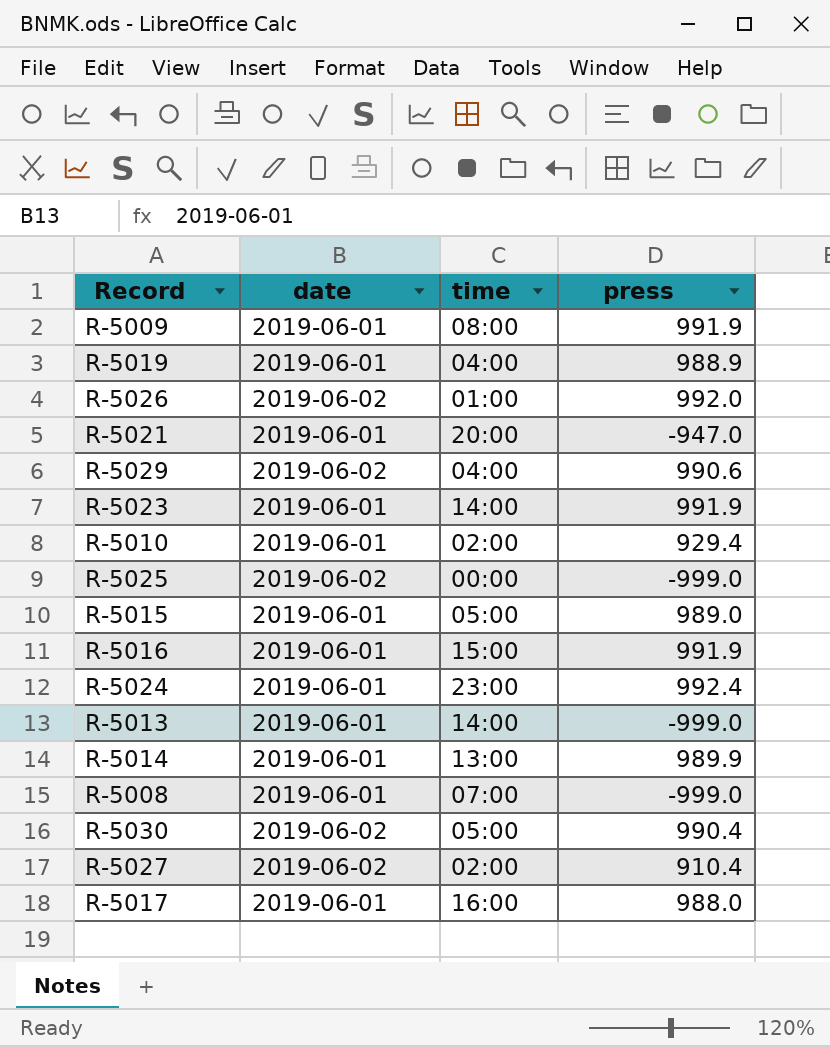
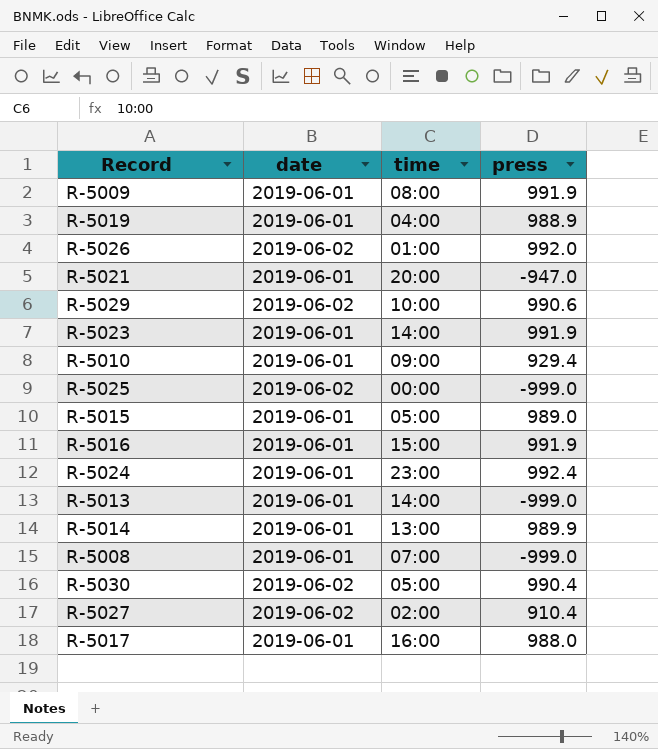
R-5029 | time: 04:00 -> 10:00
R-5010 | time: 02:00 -> 09:00

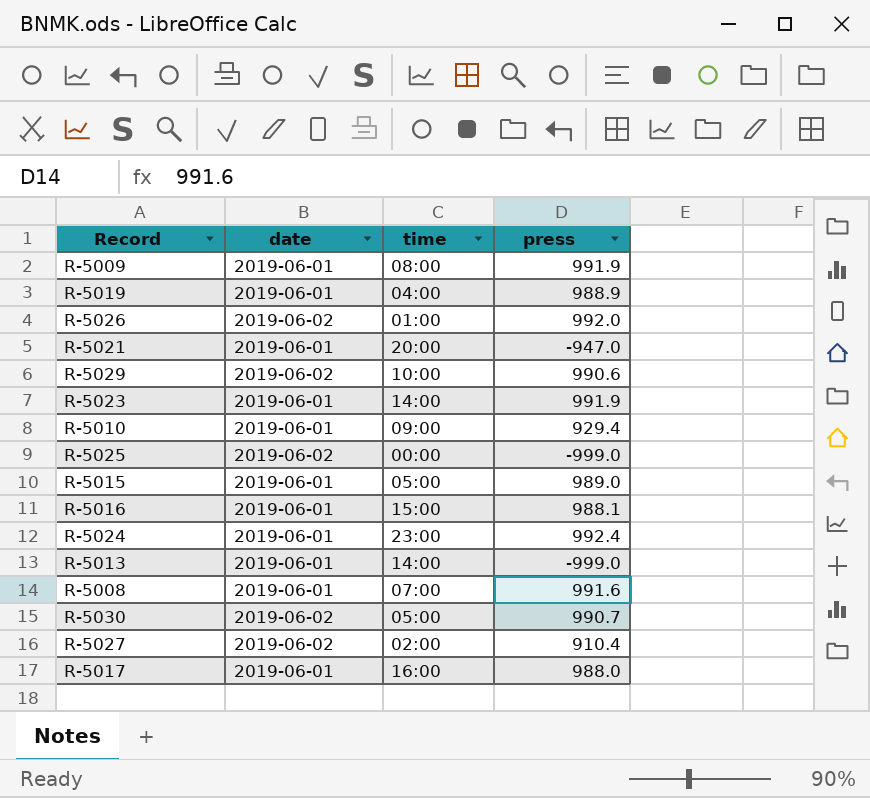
row R-5014: 2019-06-01 | 13:00 | 989.9 -> none
R-5016 | press: 991.9 -> 988.1
R-5008 | press: -999.0 -> 991.6
R-5030 | press: 990.4 -> 990.7

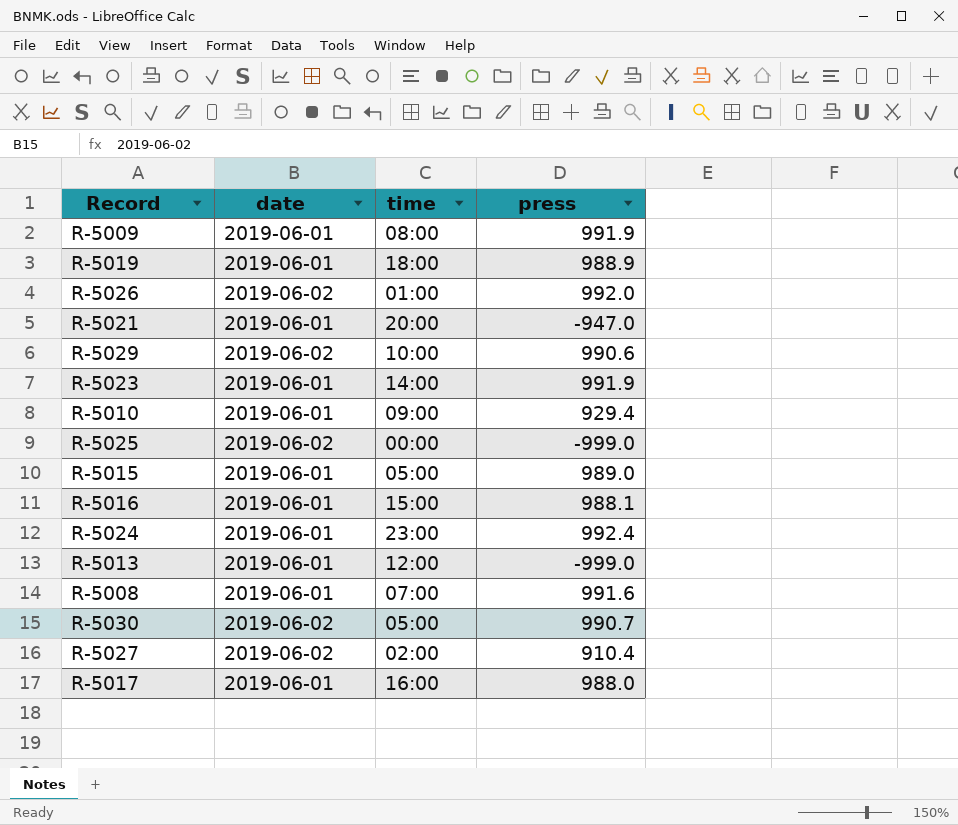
R-5019 | time: 04:00 -> 18:00
R-5013 | time: 14:00 -> 12:00

